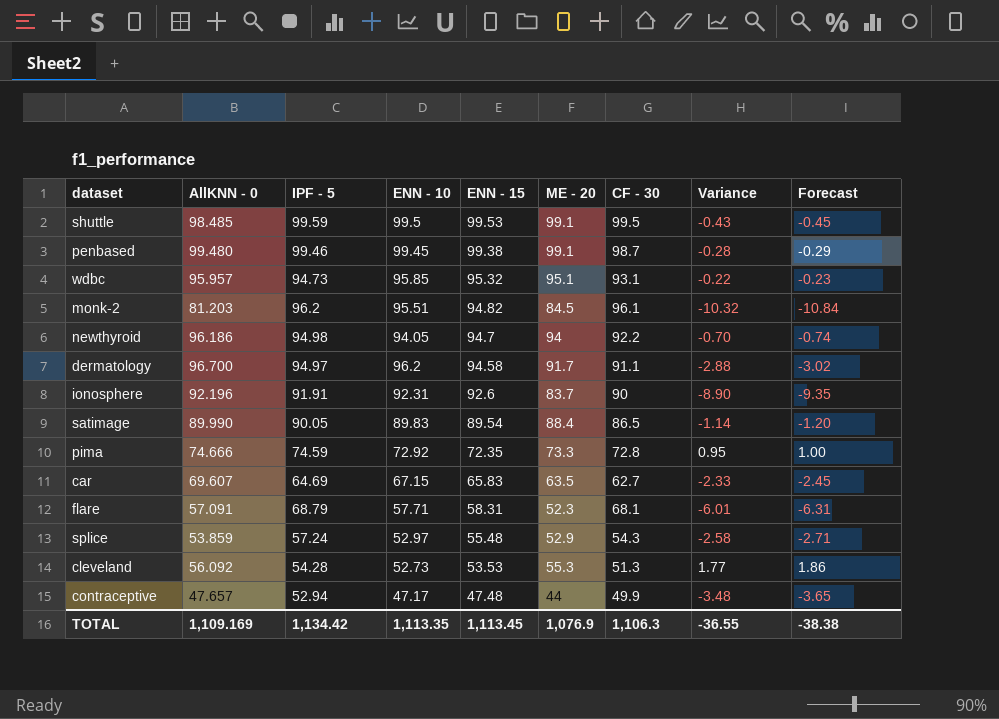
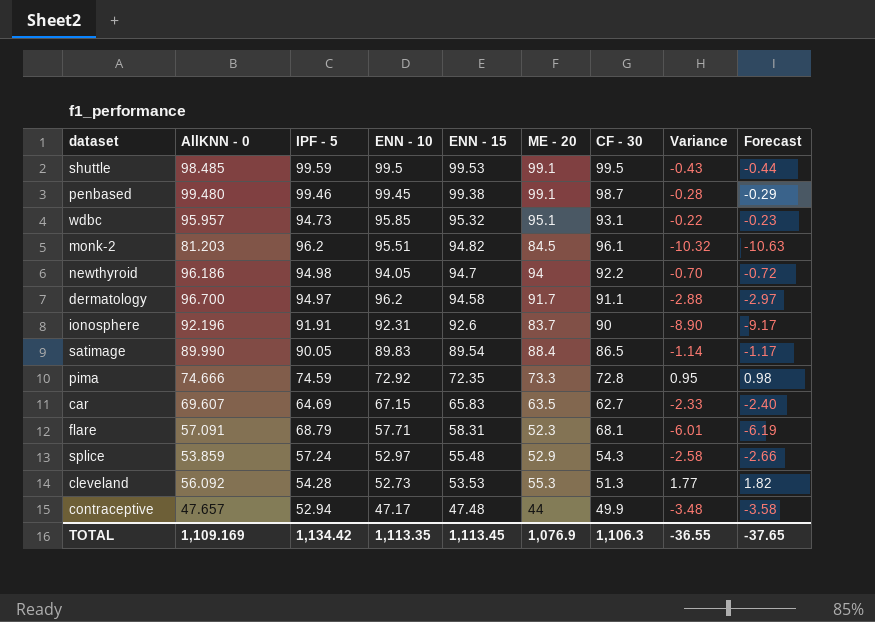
column Forecast | formula: [Variance] * 1.05 -> [Variance] * 1.03
TOTAL | Forecast: -38.38 -> -37.65

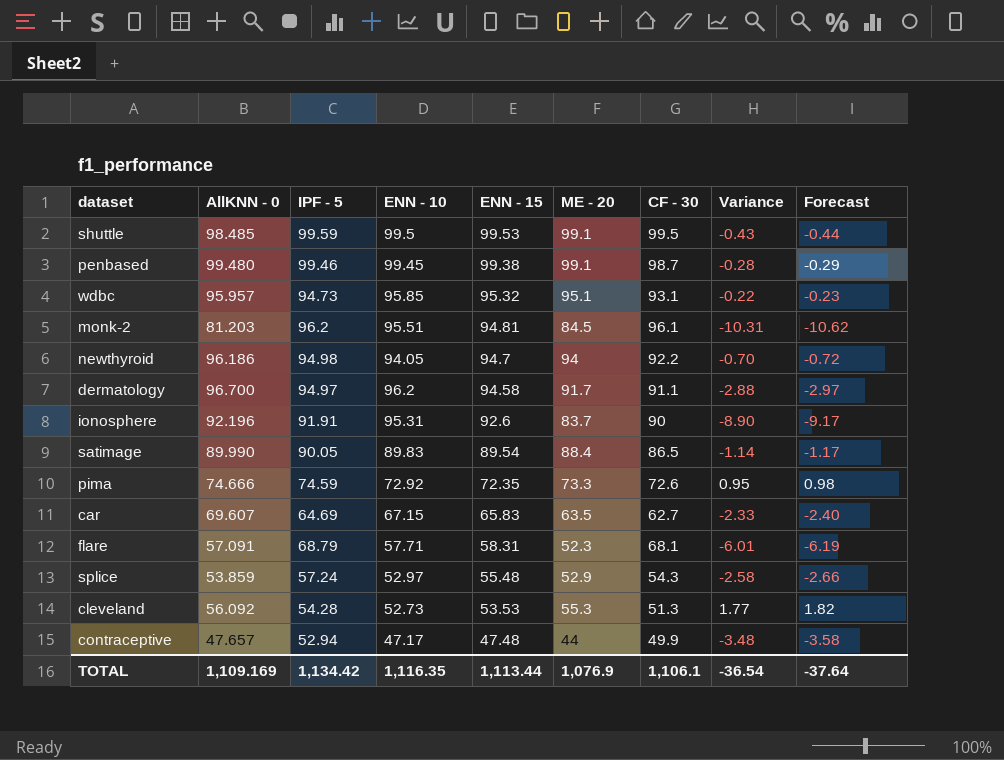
monk-2 | ENN - 15: 94.82 -> 94.81
monk-2 | Variance: -10.32 -> -10.31
monk-2 | Forecast: -10.63 -> -10.62
ionosphere | ENN - 10: 92.31 -> 95.31
pima | CF - 30: 72.8 -> 72.6
TOTAL | ENN - 10: 1,113.35 -> 1,116.35
TOTAL | ENN - 15: 1,113.45 -> 1,113.44
TOTAL | CF - 30: 1,106.3 -> 1,106.1
TOTAL | Variance: -36.55 -> -36.54
TOTAL | Forecast: -37.65 -> -37.64

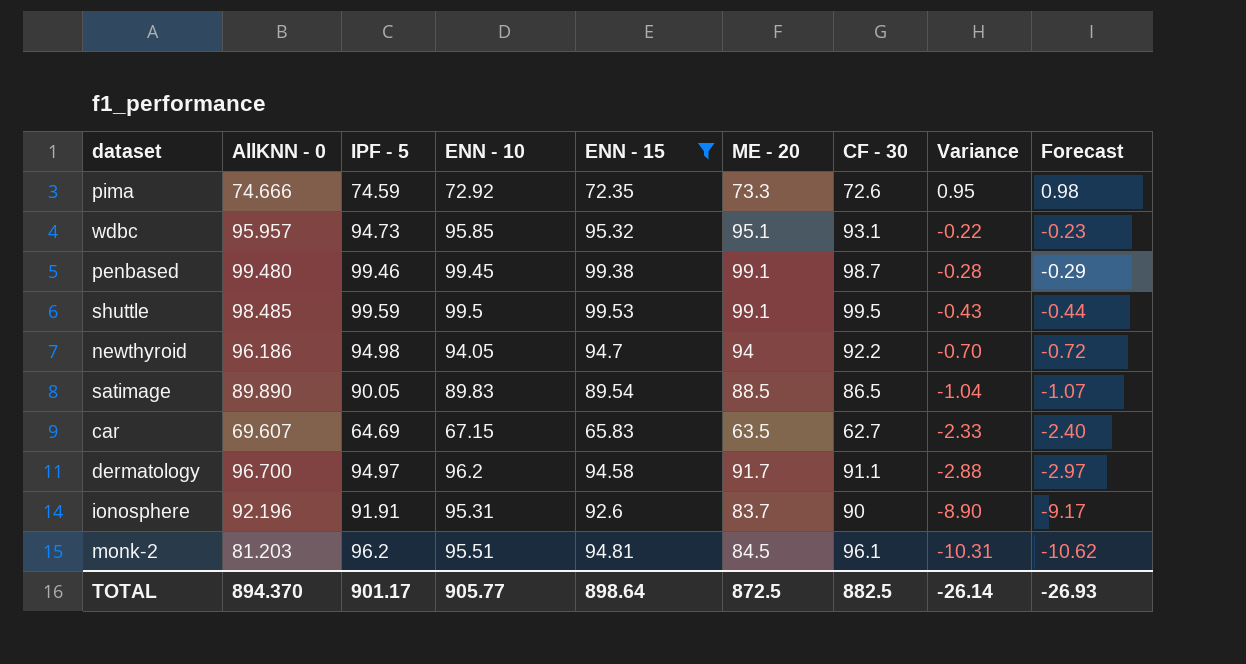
filter: none -> ENN - 15 >= 65.83
row order: ENN - 15 descending -> Variance descending
satimage | AllKNN - 0: 89.990 -> 89.890
satimage | ME - 20: 88.4 -> 88.5
satimage | Variance: -1.14 -> -1.04
satimage | Forecast: -1.17 -> -1.07
TOTAL | AllKNN - 0: 1,109.169 -> 894.370
TOTAL | IPF - 5: 1,134.42 -> 901.17
TOTAL | ENN - 10: 1,116.35 -> 905.77
TOTAL | ENN - 15: 1,113.44 -> 898.64
TOTAL | ME - 20: 1,076.9 -> 872.5
TOTAL | CF - 30: 1,106.1 -> 882.5
TOTAL | Variance: -36.54 -> -26.14
TOTAL | Forecast: -37.64 -> -26.93

